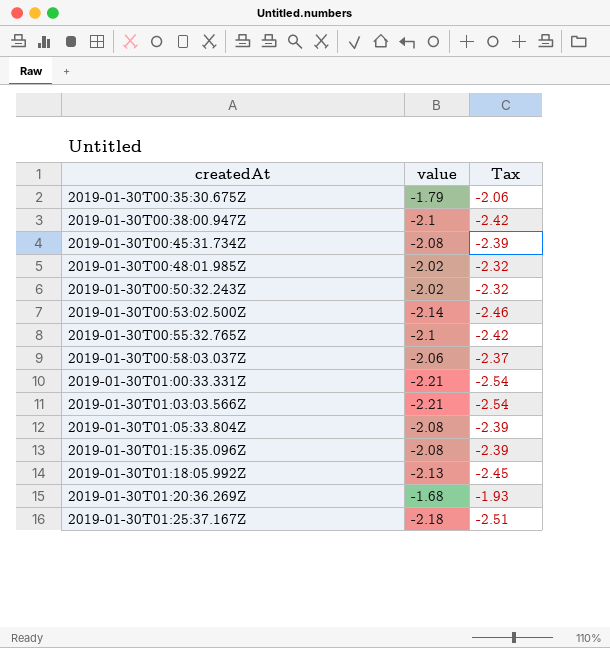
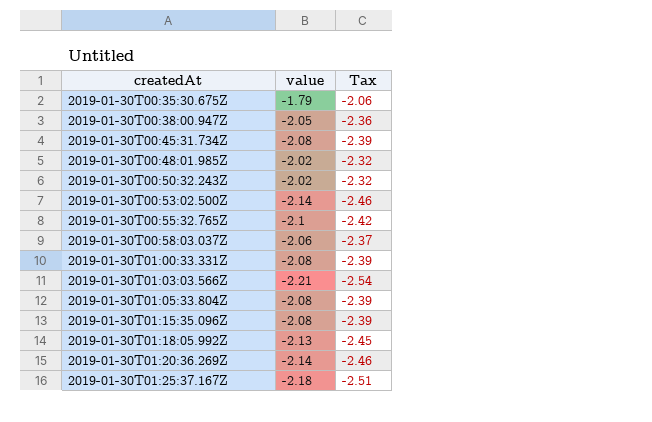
2019-01-30T00:38:00.947Z | value: -2.1 -> -2.05
2019-01-30T00:38:00.947Z | Tax: -2.42 -> -2.36
2019-01-30T01:00:33.331Z | value: -2.21 -> -2.08
2019-01-30T01:00:33.331Z | Tax: -2.54 -> -2.39
2019-01-30T01:20:36.269Z | value: -1.68 -> -2.14
2019-01-30T01:20:36.269Z | Tax: -1.93 -> -2.46

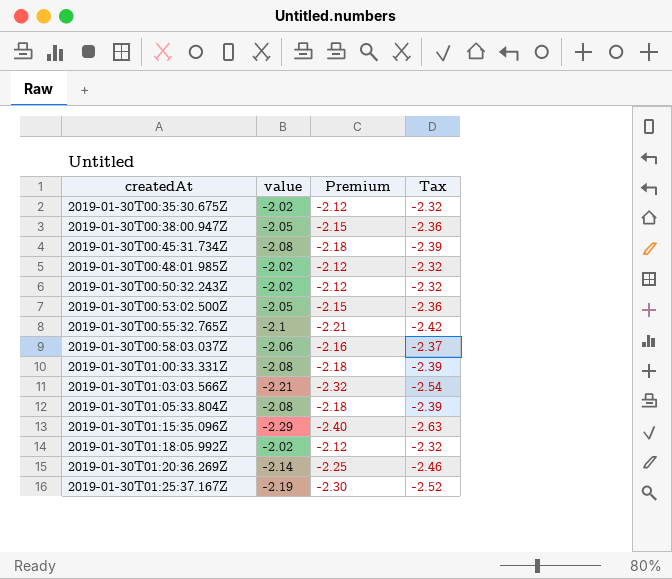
column Premium | formula: none -> [value] * 1.05
2019-01-30T00:35:30.675Z | value: -1.79 -> -2.02
2019-01-30T00:35:30.675Z | Tax: -2.06 -> -2.32
2019-01-30T00:53:02.500Z | value: -2.14 -> -2.05
2019-01-30T00:53:02.500Z | Tax: -2.46 -> -2.36
2019-01-30T01:15:35.096Z | value: -2.08 -> -2.29
2019-01-30T01:15:35.096Z | Tax: -2.39 -> -2.63
2019-01-30T01:18:05.992Z | value: -2.13 -> -2.02
2019-01-30T01:18:05.992Z | Tax: -2.45 -> -2.32
2019-01-30T01:25:37.167Z | value: -2.18 -> -2.19
2019-01-30T01:25:37.167Z | Tax: -2.51 -> -2.52

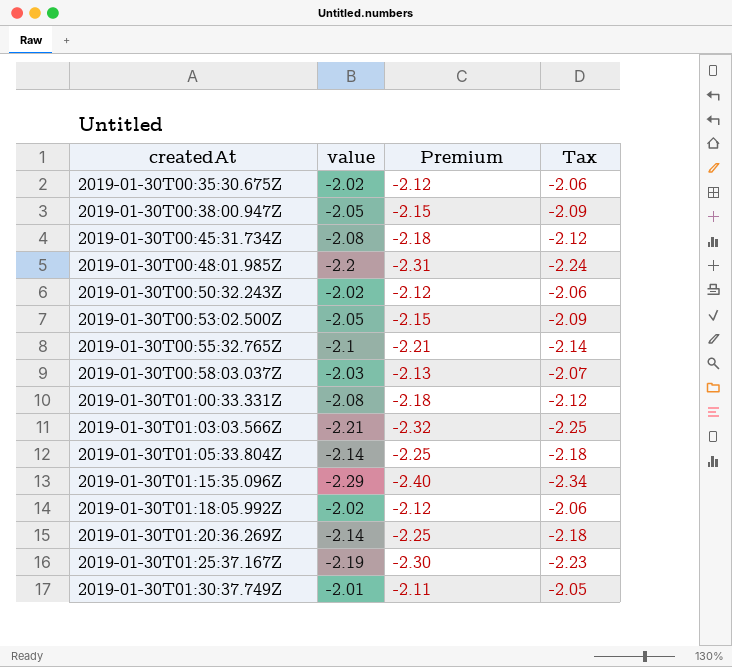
column Tax | formula: [value] * 1.15 -> [value] * 1.02
2019-01-30T00:48:01.985Z | value: -2.02 -> -2.2
2019-01-30T00:48:01.985Z | Premium: -2.12 -> -2.31
2019-01-30T00:58:03.037Z | value: -2.06 -> -2.03
2019-01-30T00:58:03.037Z | Premium: -2.16 -> -2.13
2019-01-30T01:05:33.804Z | value: -2.08 -> -2.14
2019-01-30T01:05:33.804Z | Premium: -2.18 -> -2.25
row 2019-01-30T01:30:37.749Z: none -> -2.01 | -2.11 | -2.05

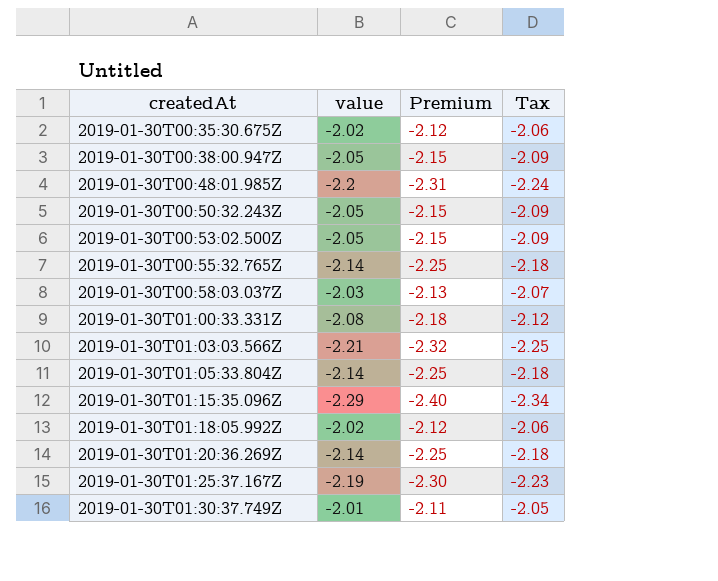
row 2019-01-30T00:45:31.734Z: -2.08 | -2.18 | -2.12 -> none
2019-01-30T00:50:32.243Z | value: -2.02 -> -2.05
2019-01-30T00:50:32.243Z | Premium: -2.12 -> -2.15
2019-01-30T00:50:32.243Z | Tax: -2.06 -> -2.09
2019-01-30T00:55:32.765Z | value: -2.1 -> -2.14
2019-01-30T00:55:32.765Z | Premium: -2.21 -> -2.25
2019-01-30T00:55:32.765Z | Tax: -2.14 -> -2.18

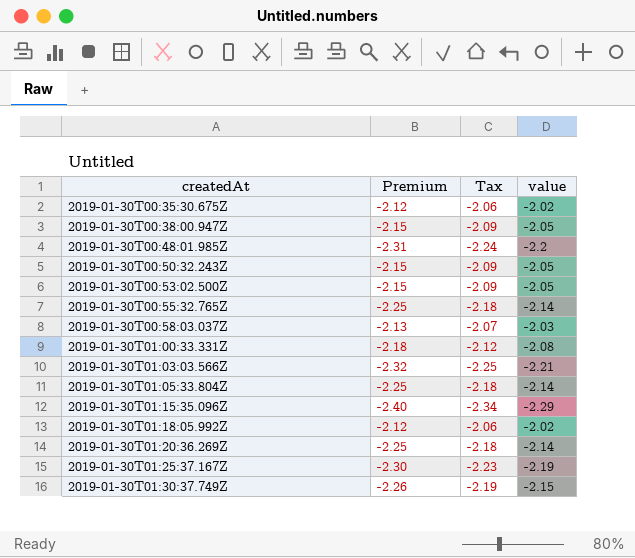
column value | position: 2 -> 4
2019-01-30T01:30:37.749Z | Premium: -2.11 -> -2.26
2019-01-30T01:30:37.749Z | Tax: -2.05 -> -2.19
2019-01-30T01:30:37.749Z | value: -2.01 -> -2.15

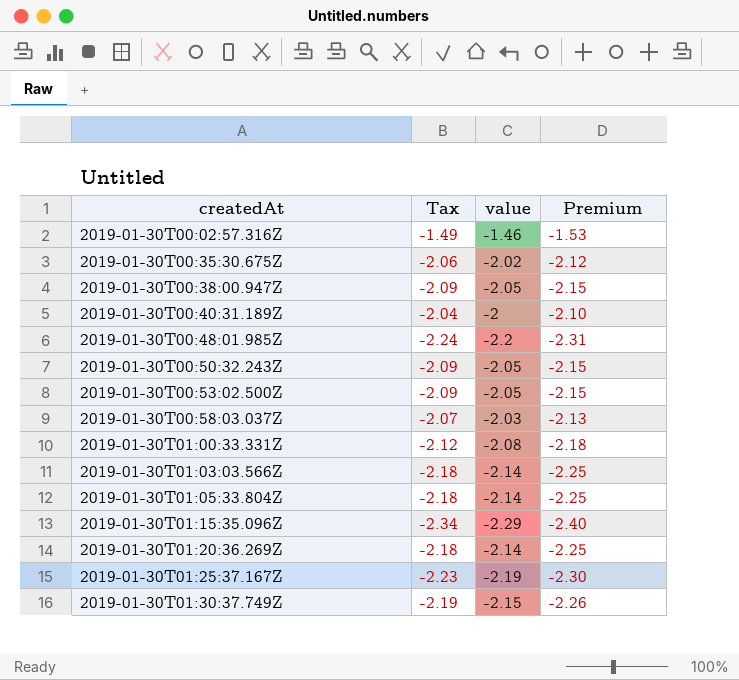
column Premium | position: 2 -> 4
row 2019-01-30T00:55:32.765Z: -2.25 | -2.18 | -2.14 -> none
row 2019-01-30T01:18:05.992Z: -2.12 | -2.06 | -2.02 -> none
row 2019-01-30T00:02:57.316Z: none -> -1.49 | -1.46 | -1.53
row 2019-01-30T00:40:31.189Z: none -> -2.04 | -2 | -2.10
2019-01-30T01:03:03.566Z | Tax: -2.25 -> -2.18
2019-01-30T01:03:03.566Z | value: -2.21 -> -2.14
2019-01-30T01:03:03.566Z | Premium: -2.32 -> -2.25

